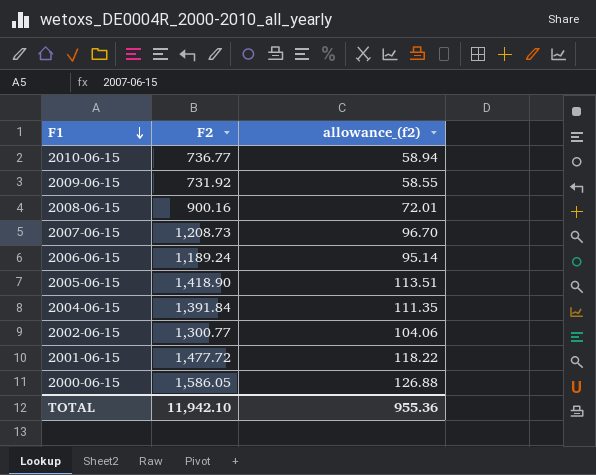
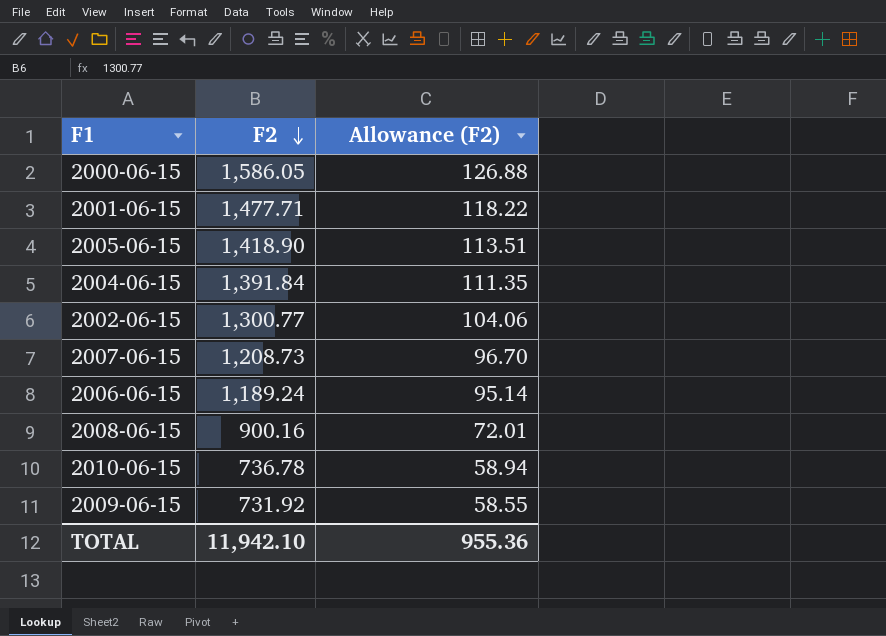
row order: F1 descending -> F2 descending
column name: allowance_(f2) -> Allowance (F2)
2001-06-15 | F2: 1,477.72 -> 1,477.71
2010-06-15 | F2: 736.77 -> 736.78

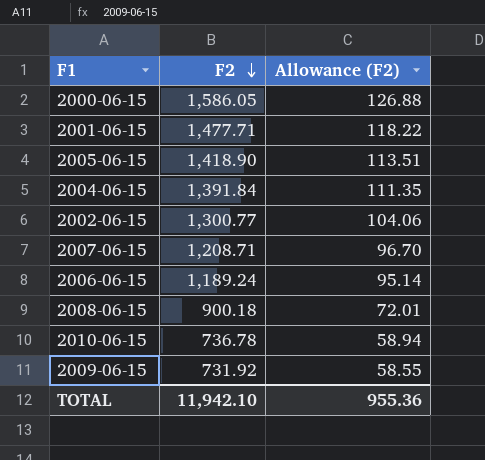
2007-06-15 | F2: 1,208.73 -> 1,208.71
2008-06-15 | F2: 900.16 -> 900.18

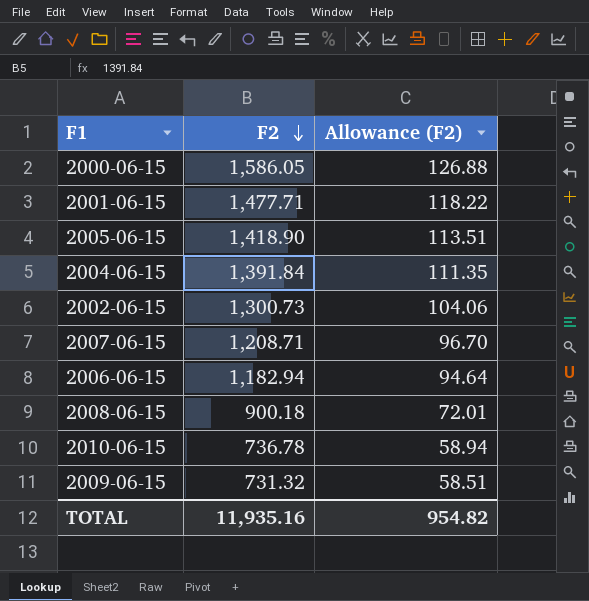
2002-06-15 | F2: 1,300.77 -> 1,300.73
2006-06-15 | F2: 1,189.24 -> 1,182.94
2006-06-15 | Allowance (F2): 95.14 -> 94.64
2009-06-15 | F2: 731.92 -> 731.32
2009-06-15 | Allowance (F2): 58.55 -> 58.51
TOTAL | F2: 11,942.10 -> 11,935.16
TOTAL | Allowance (F2): 955.36 -> 954.82

